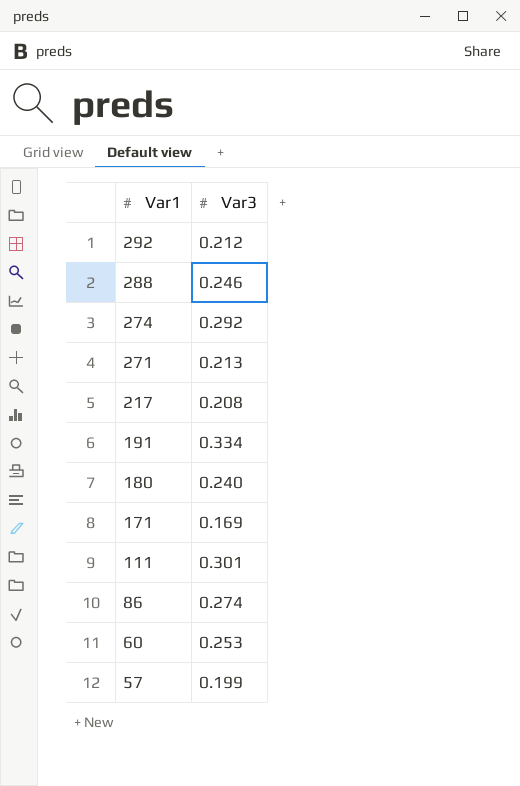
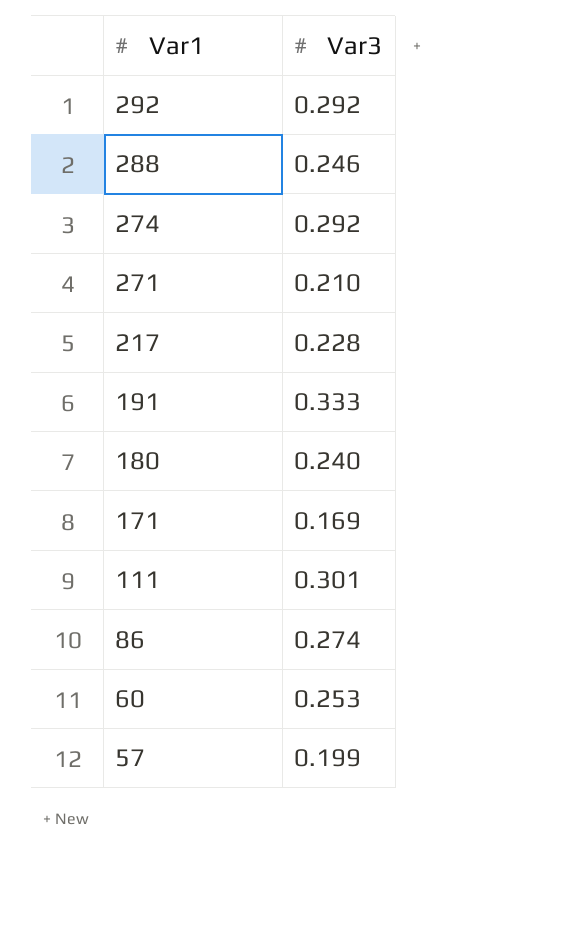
292 | Var3: 0.212 -> 0.292
271 | Var3: 0.213 -> 0.210
217 | Var3: 0.208 -> 0.228
191 | Var3: 0.334 -> 0.333

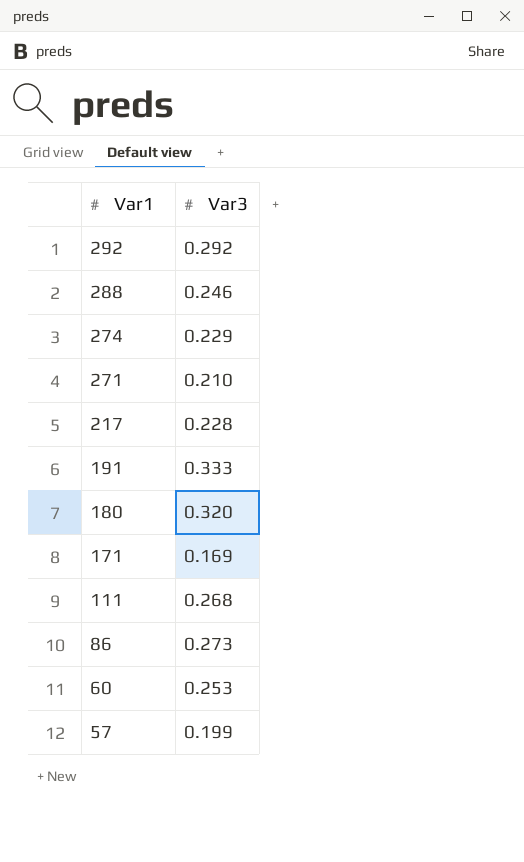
274 | Var3: 0.292 -> 0.229
180 | Var3: 0.240 -> 0.320
111 | Var3: 0.301 -> 0.268
86 | Var3: 0.274 -> 0.273

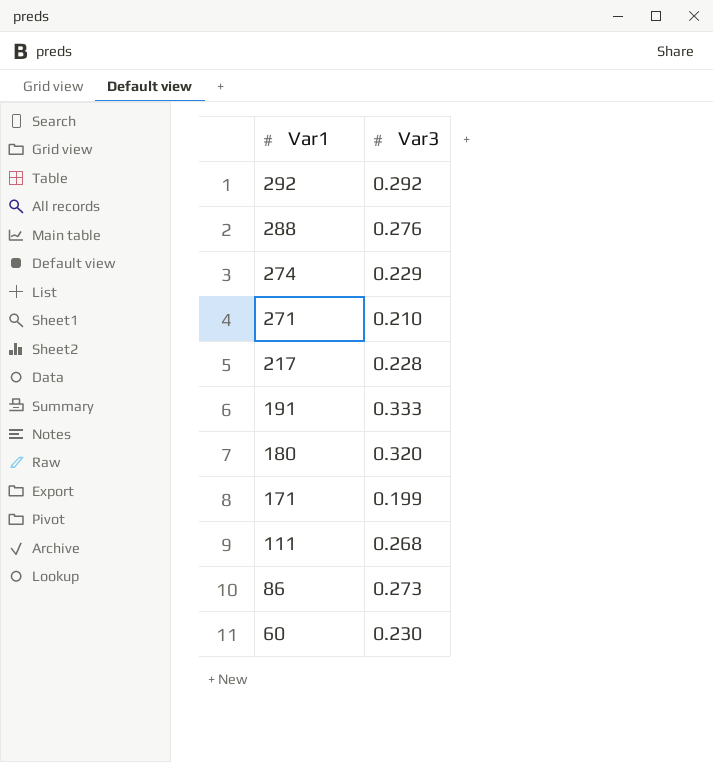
row 57: 0.199 -> none
288 | Var3: 0.246 -> 0.276
171 | Var3: 0.169 -> 0.199
60 | Var3: 0.253 -> 0.230

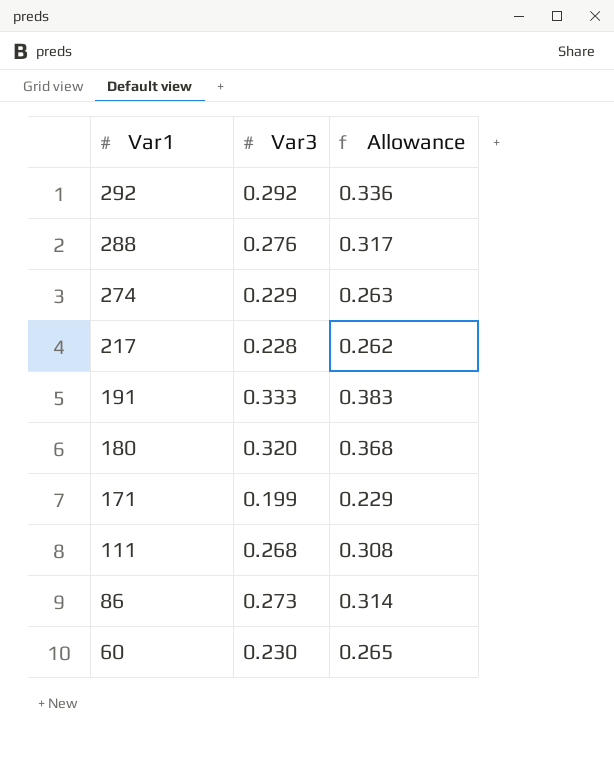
column Allowance | formula: none -> [Var3] * 1.15
row 271: 0.210 -> none

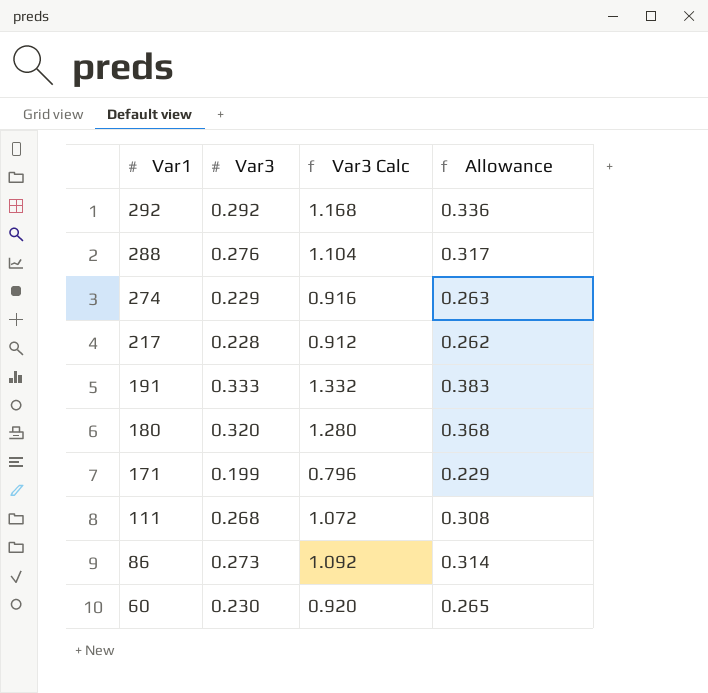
column Var3 Calc | formula: none -> [Var3] * 4

